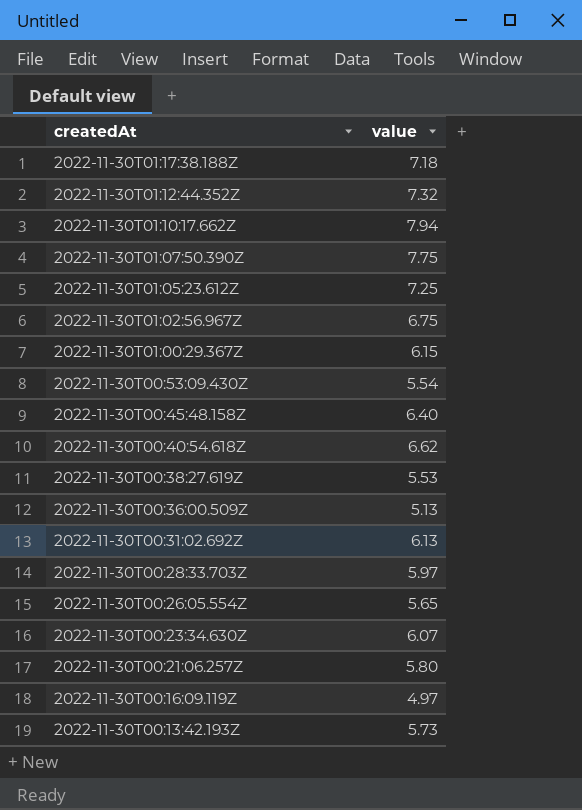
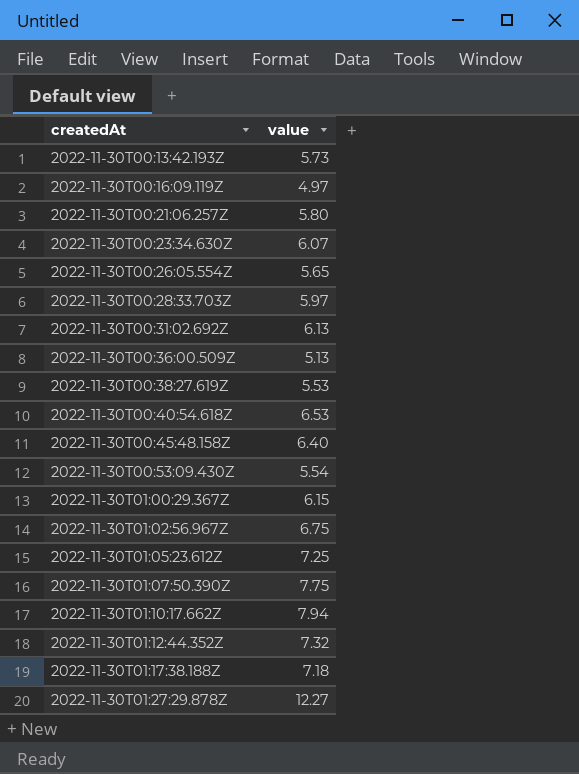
row order: createdAt descending -> createdAt ascending
2022-11-30T00:40:54.618Z | value: 6.62 -> 6.53
row 2022-11-30T01:27:29.878Z: none -> 12.27

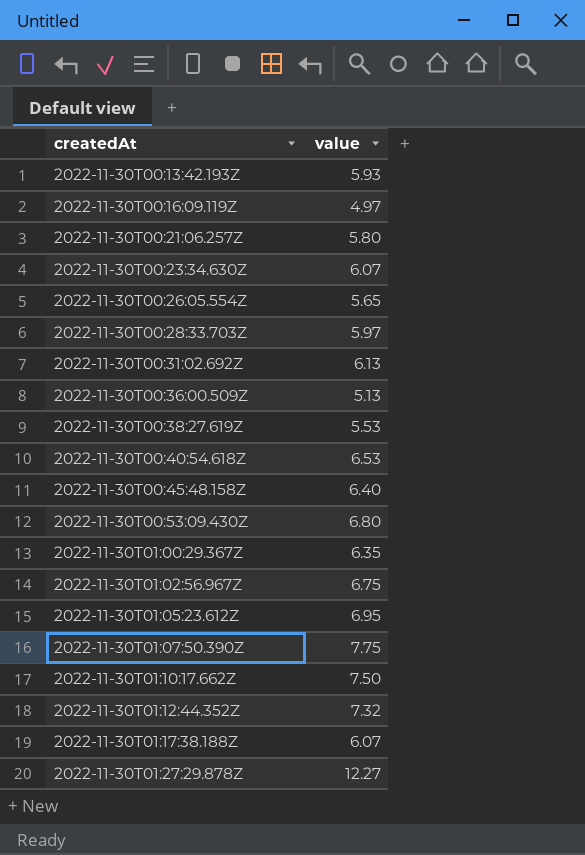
2022-11-30T00:13:42.193Z | value: 5.73 -> 5.93
2022-11-30T00:53:09.430Z | value: 5.54 -> 6.80
2022-11-30T01:00:29.367Z | value: 6.15 -> 6.35
2022-11-30T01:05:23.612Z | value: 7.25 -> 6.95
2022-11-30T01:10:17.662Z | value: 7.94 -> 7.50
2022-11-30T01:17:38.188Z | value: 7.18 -> 6.07

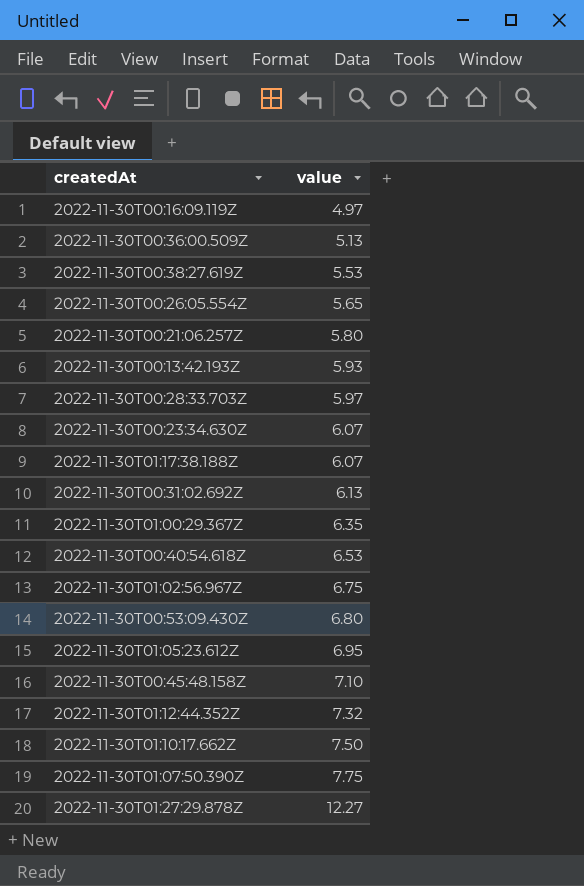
row order: createdAt ascending -> value ascending
2022-11-30T00:45:48.158Z | value: 6.40 -> 7.10

